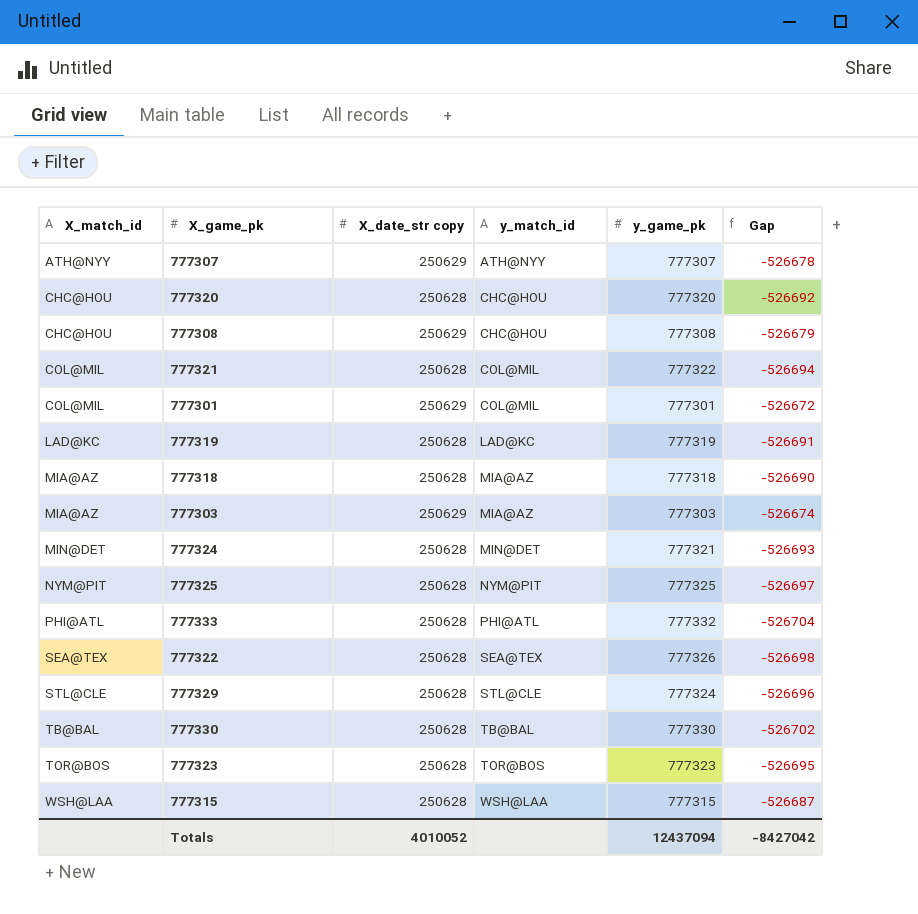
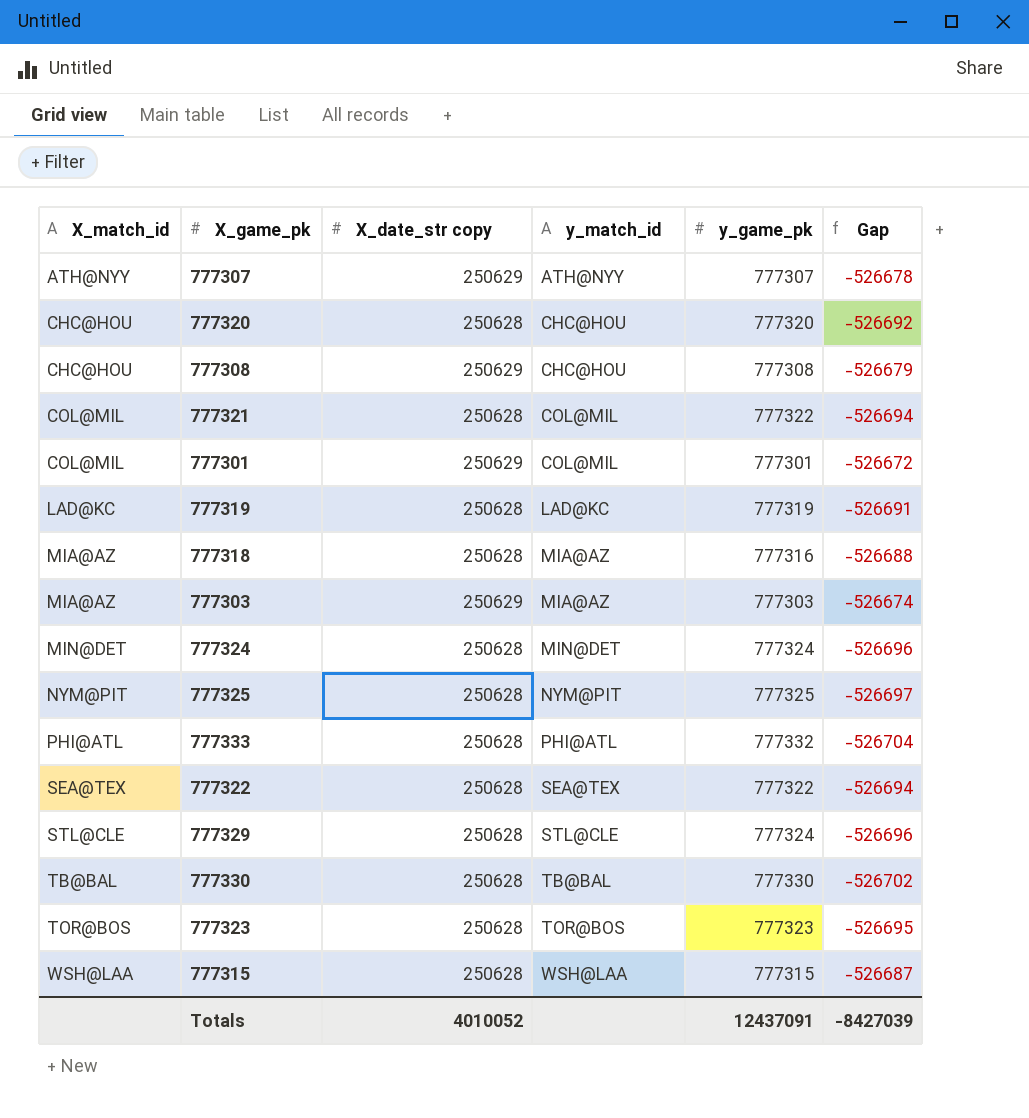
777318 | y_game_pk: 777318 -> 777316
777318 | Gap: -526690 -> -526688
777324 | y_game_pk: 777321 -> 777324
777324 | Gap: -526693 -> -526696
777322 | y_game_pk: 777326 -> 777322
777322 | Gap: -526698 -> -526694
Totals | y_game_pk: 12437094 -> 12437091
Totals | Gap: -8427042 -> -8427039

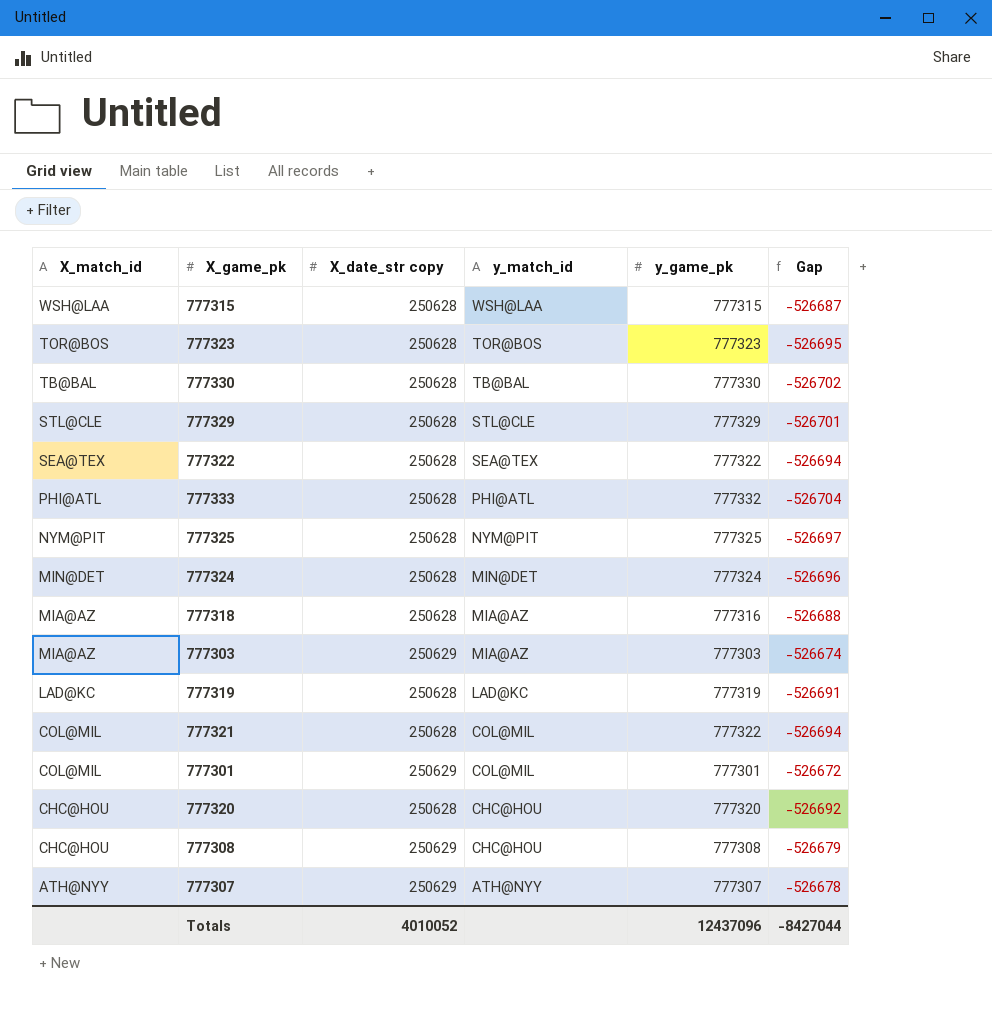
row order: X_match_id ascending -> X_match_id descending
777329 | y_game_pk: 777324 -> 777329
777329 | Gap: -526696 -> -526701
Totals | y_game_pk: 12437091 -> 12437096
Totals | Gap: -8427039 -> -8427044

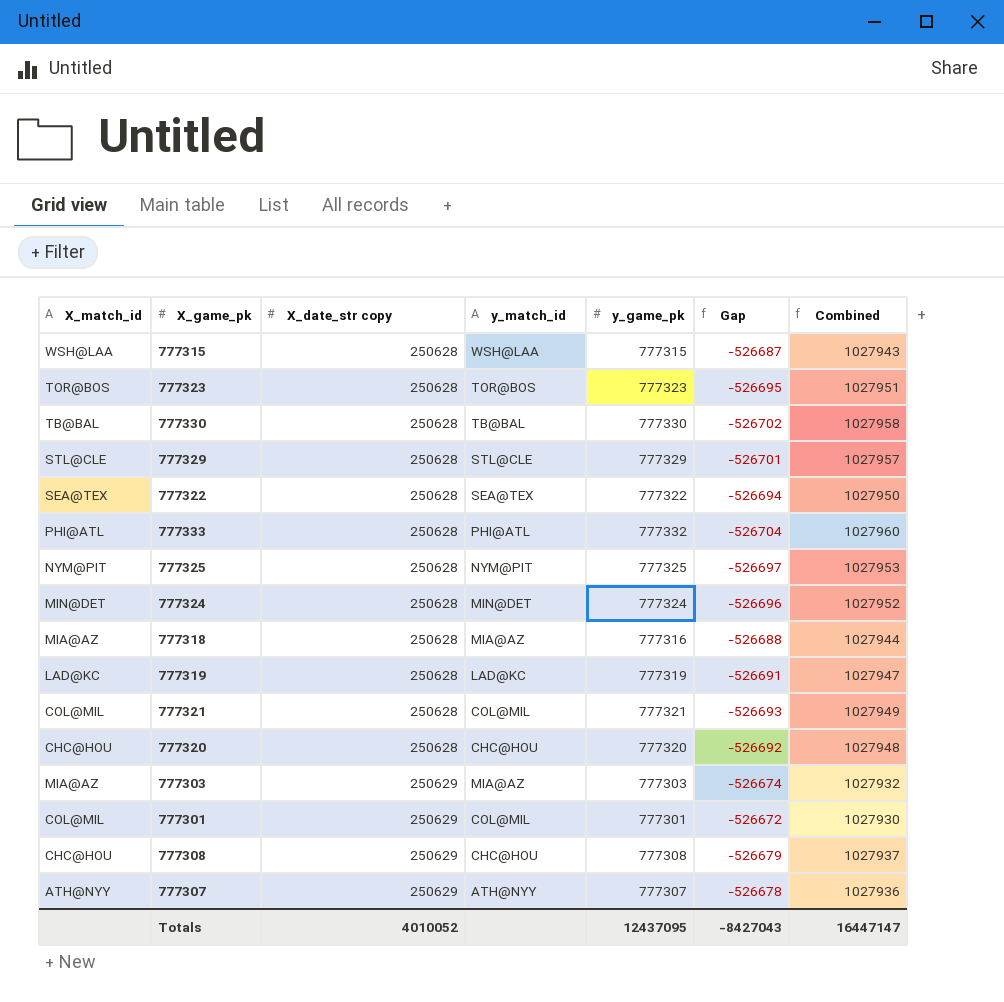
row order: X_match_id descending -> X_date_str copy ascending
column Combined | formula: none -> [X_date_str copy] + [y_game_pk]
777321 | y_game_pk: 777322 -> 777321
777321 | Gap: -526694 -> -526693
Totals | y_game_pk: 12437096 -> 12437095
Totals | Gap: -8427044 -> -8427043

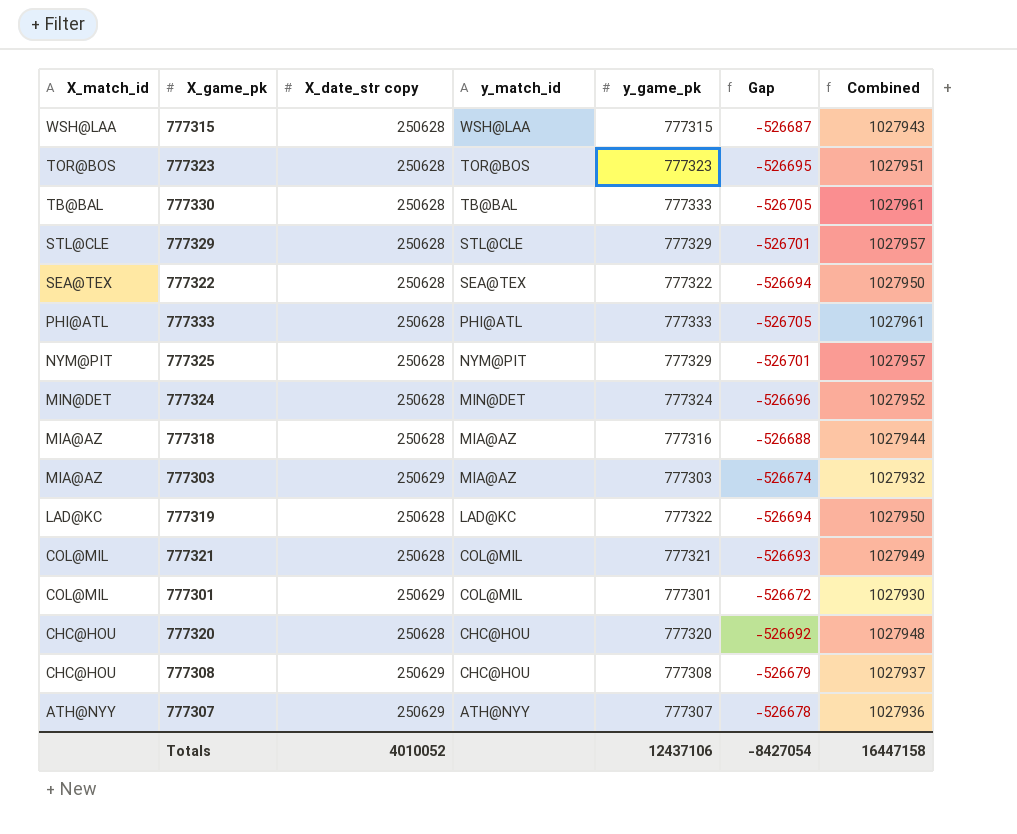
row order: X_date_str copy ascending -> X_match_id descending
777330 | y_game_pk: 777330 -> 777333
777330 | Gap: -526702 -> -526705
777330 | Combined: 1027958 -> 1027961
777333 | y_game_pk: 777332 -> 777333
777333 | Gap: -526704 -> -526705
777333 | Combined: 1027960 -> 1027961
777325 | y_game_pk: 777325 -> 777329
777325 | Gap: -526697 -> -526701
777325 | Combined: 1027953 -> 1027957
777319 | y_game_pk: 777319 -> 777322
777319 | Gap: -526691 -> -526694
777319 | Combined: 1027947 -> 1027950
Totals | y_game_pk: 12437095 -> 12437106
Totals | Gap: -8427043 -> -8427054
Totals | Combined: 16447147 -> 16447158

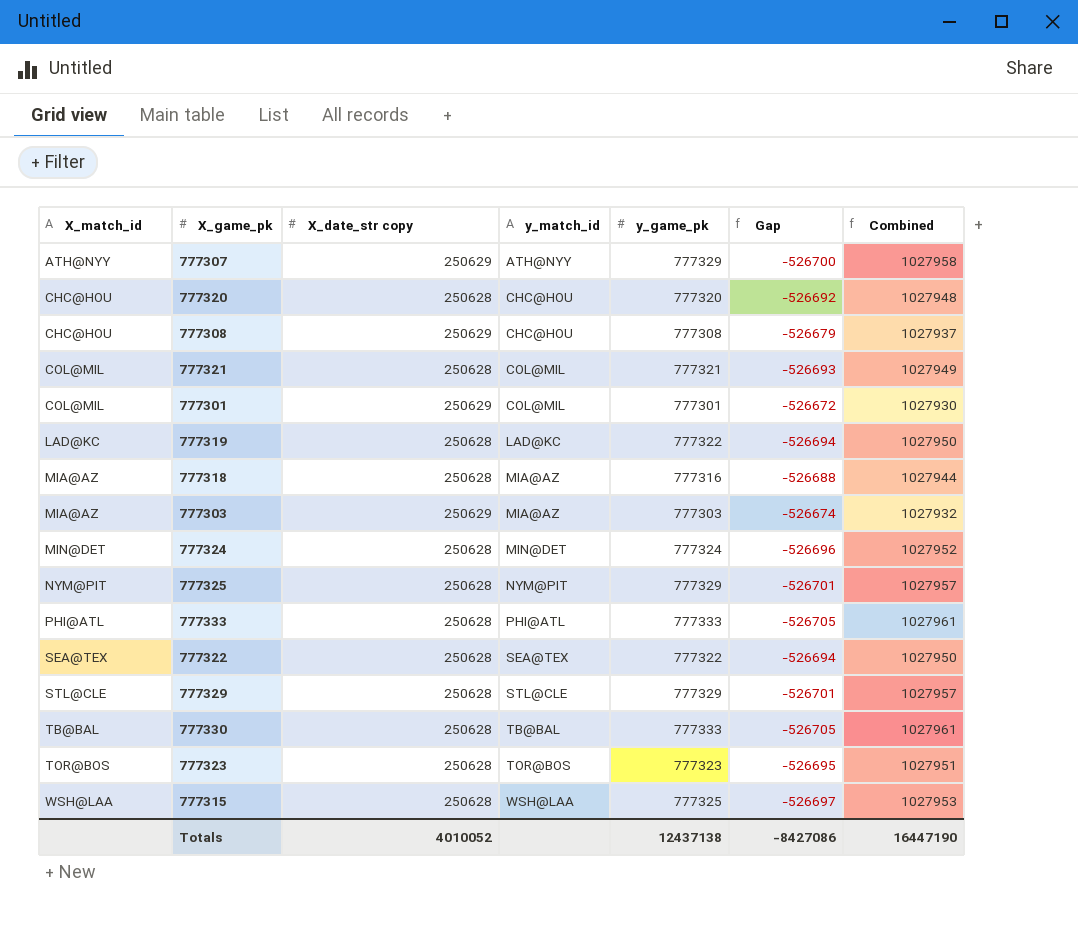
row order: X_match_id descending -> X_match_id ascending
777307 | y_game_pk: 777307 -> 777329
777307 | Gap: -526678 -> -526700
777307 | Combined: 1027936 -> 1027958
777315 | y_game_pk: 777315 -> 777325
777315 | Gap: -526687 -> -526697
777315 | Combined: 1027943 -> 1027953
Totals | y_game_pk: 12437106 -> 12437138
Totals | Gap: -8427054 -> -8427086
Totals | Combined: 16447158 -> 16447190

